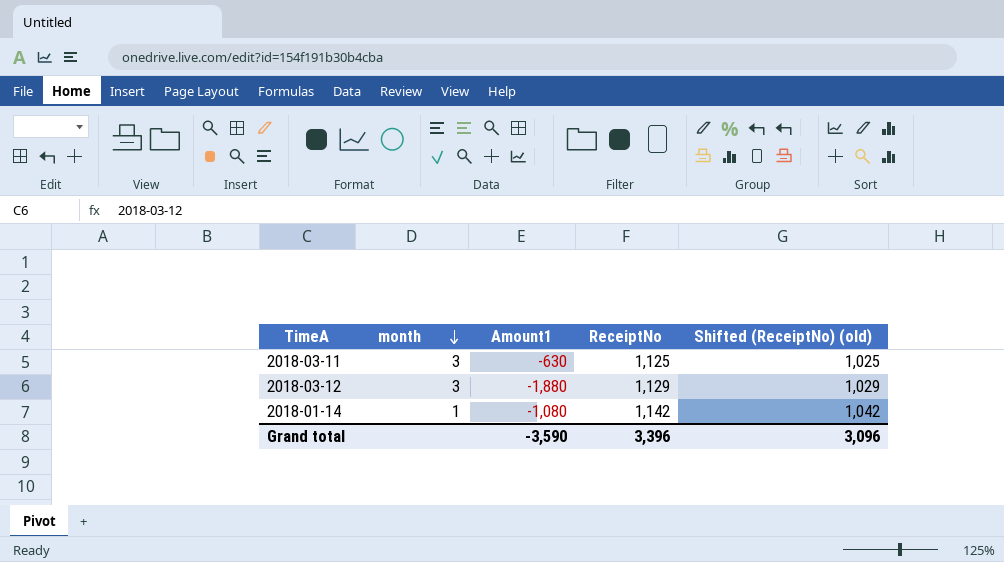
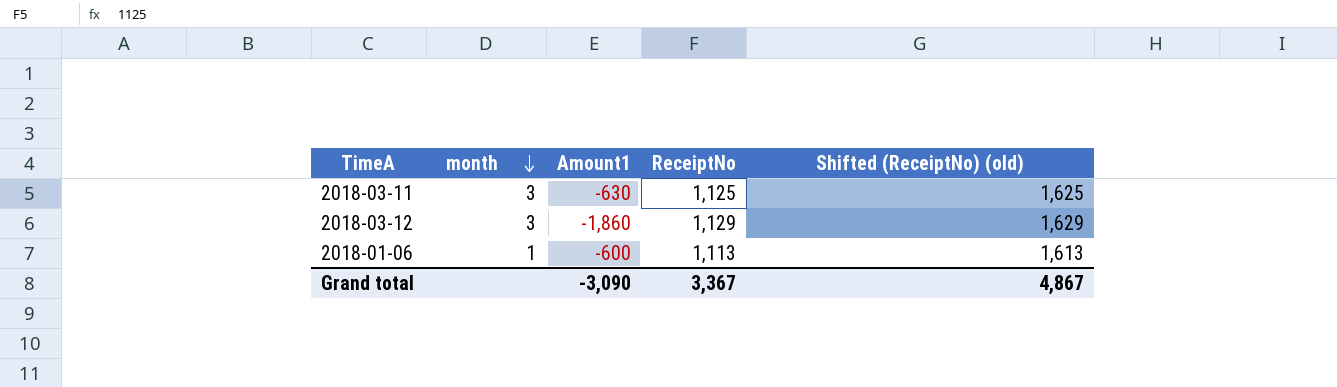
column Shifted (ReceiptNo) (old) | formula: [ReceiptNo] - 100 -> [ReceiptNo] + 500
row 2018-01-14: 1 | -1,080 | 1,142 | 1,042 -> none
2018-03-12 | Amount1: -1,880 -> -1,860
row 2018-01-06: none -> 1 | -600 | 1,113 | 1,613
Grand total | Amount1: -3,590 -> -3,090
Grand total | ReceiptNo: 3,396 -> 3,367
Grand total | Shifted (ReceiptNo) (old): 3,096 -> 4,867

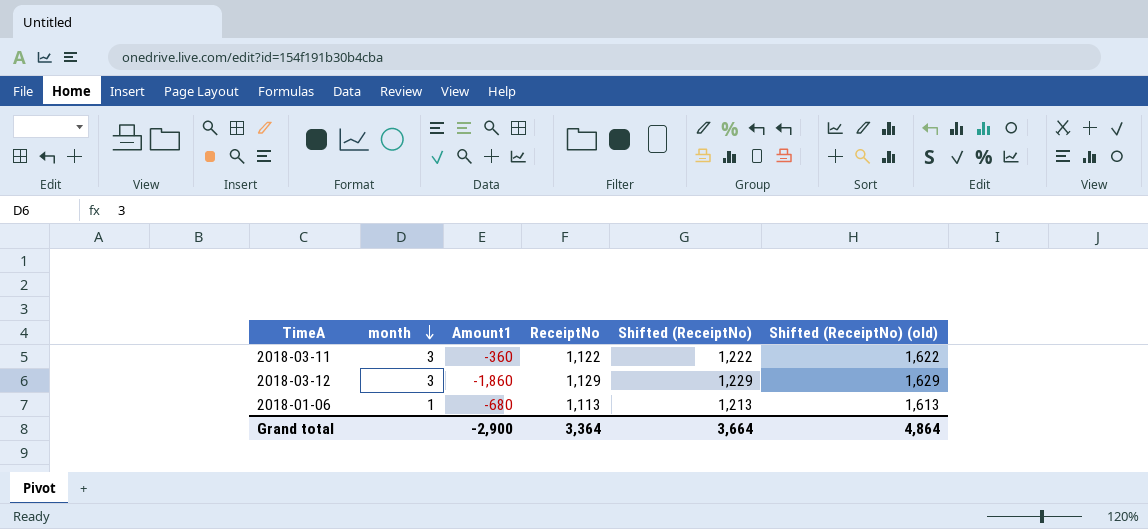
column Shifted (ReceiptNo) | formula: none -> [ReceiptNo] + 100
2018-03-11 | Amount1: -630 -> -360
2018-03-11 | ReceiptNo: 1,125 -> 1,122
2018-03-11 | Shifted (ReceiptNo) (old): 1,625 -> 1,622
2018-01-06 | Amount1: -600 -> -680
Grand total | Amount1: -3,090 -> -2,900
Grand total | ReceiptNo: 3,367 -> 3,364
Grand total | Shifted (ReceiptNo) (old): 4,867 -> 4,864

